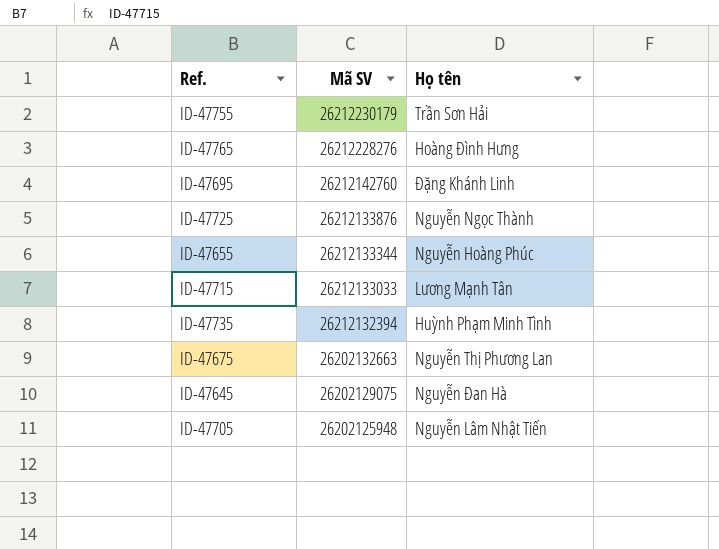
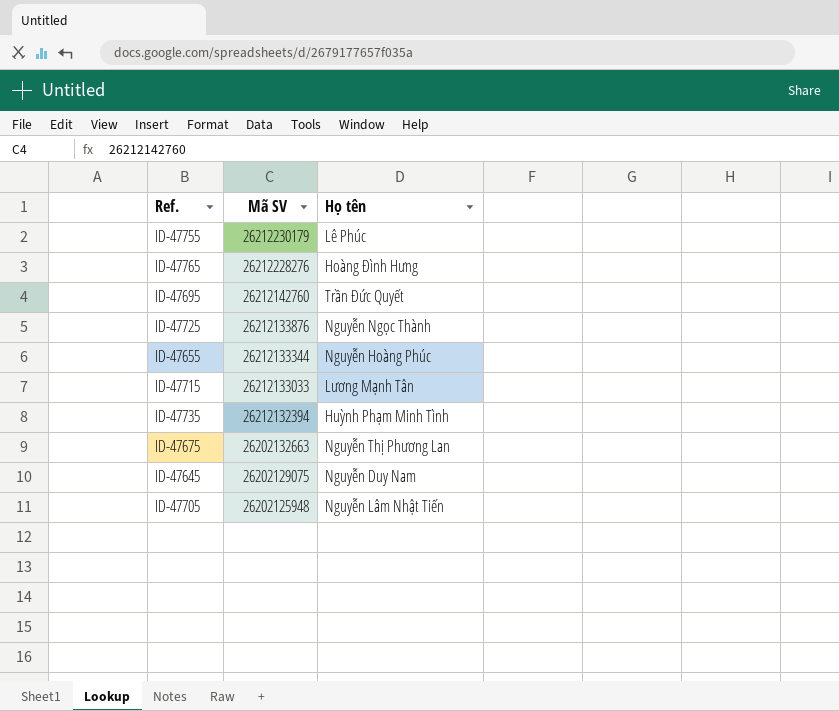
ID-47755 | Họ tên: Trần Sơn Hải -> Lê Phúc
ID-47695 | Họ tên: Đặng Khánh Linh -> Trần Đức Quyết
ID-47645 | Họ tên: Nguyễn Đan Hà -> Nguyễn Duy Nam

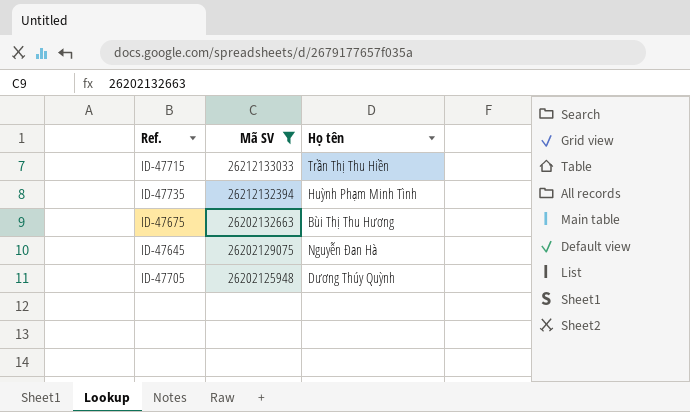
filter: none -> Mã SV <= 26212133033
ID-47715 | Họ tên: Lương Mạnh Tân -> Trần Thị Thu Hiền
ID-47675 | Họ tên: Nguyễn Thị Phương Lan -> Bùi Thị Thu Hương
ID-47645 | Họ tên: Nguyễn Duy Nam -> Nguyễn Đan Hà
ID-47705 | Họ tên: Nguyễn Lâm Nhật Tiến -> Dương Thúy Quỳnh

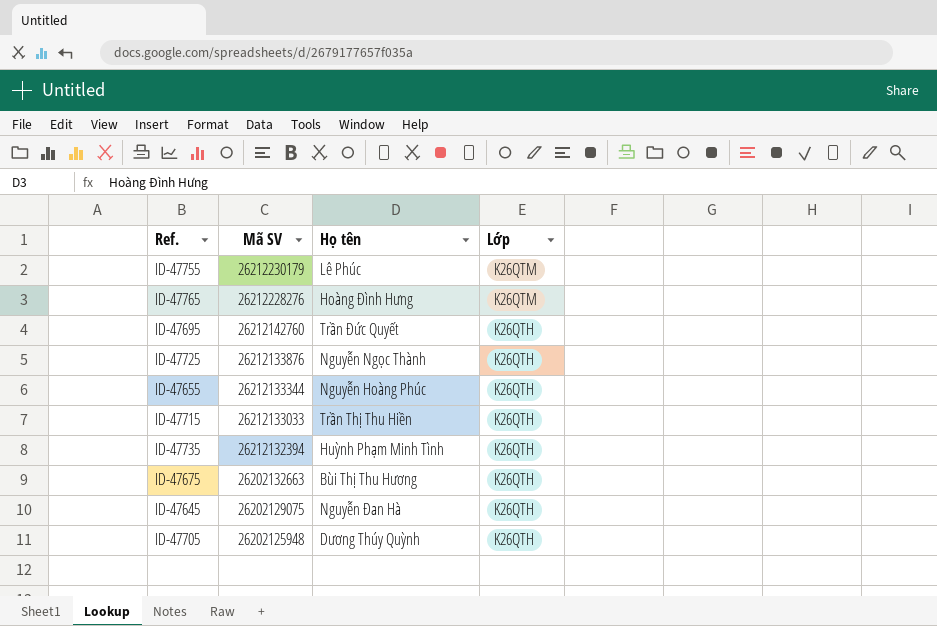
filter: Mã SV <= 26212133033 -> none
column Lớp | position: none -> 4

